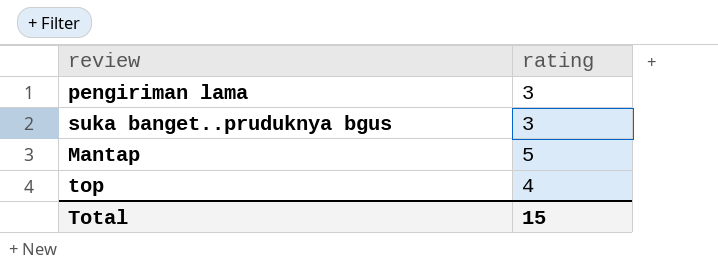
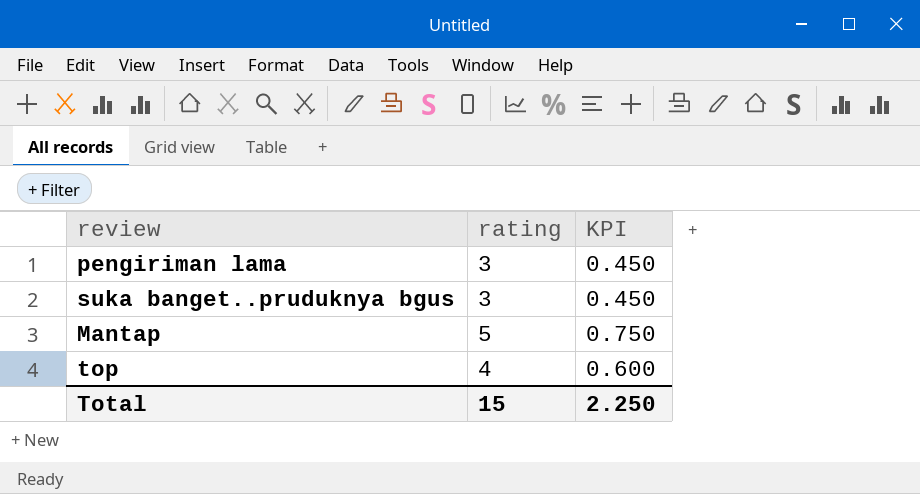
column KPI | formula: none -> [rating] * 0.15

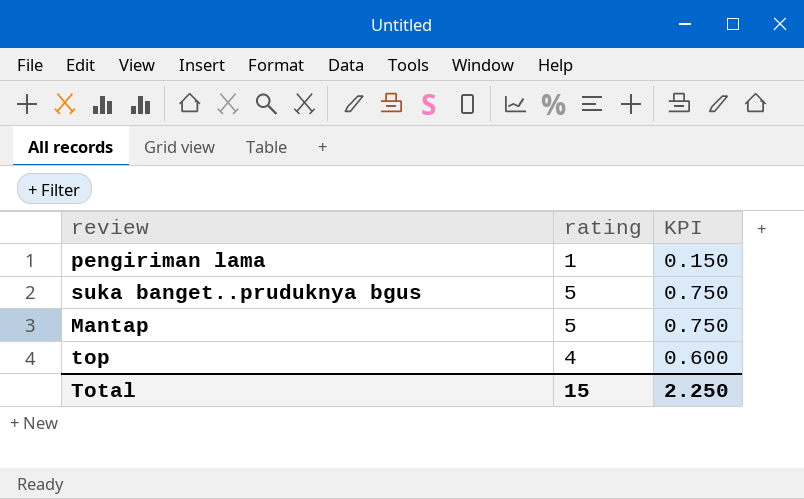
pengiriman lama | rating: 3 -> 1
pengiriman lama | KPI: 0.450 -> 0.150
suka banget..pruduknya bgus | rating: 3 -> 5
suka banget..pruduknya bgus | KPI: 0.450 -> 0.750

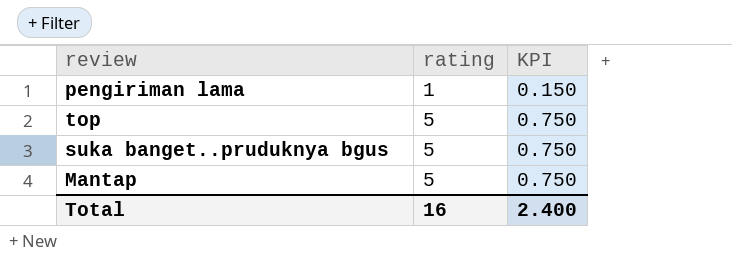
row order: none -> rating ascending
top | rating: 4 -> 5
top | KPI: 0.600 -> 0.750
Total | rating: 15 -> 16
Total | KPI: 2.250 -> 2.400

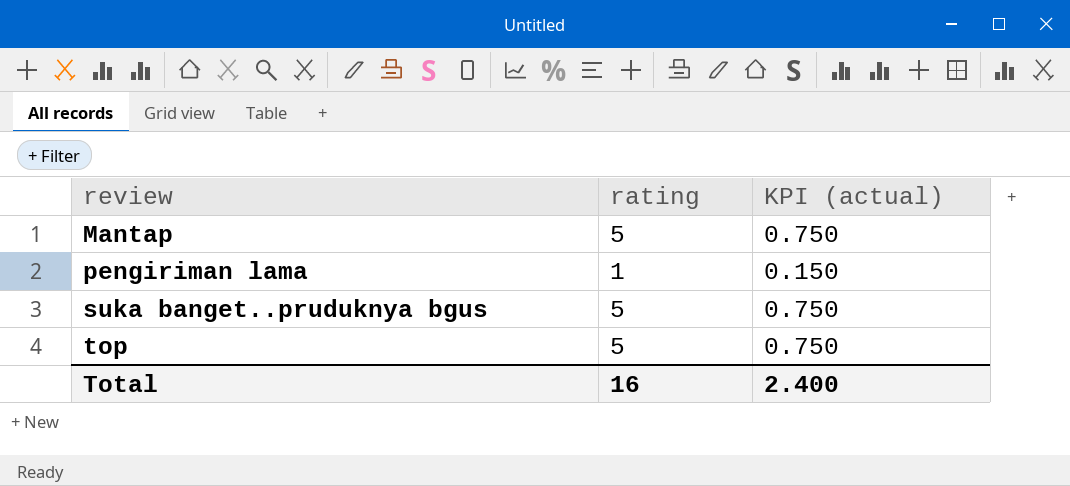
row order: rating ascending -> review ascending
column name: KPI -> KPI (actual)

